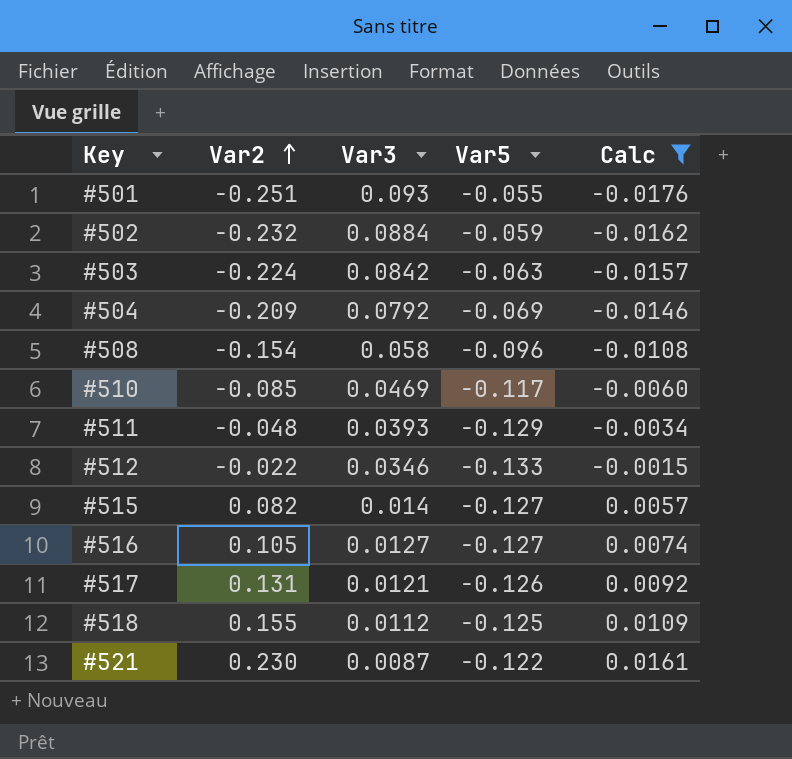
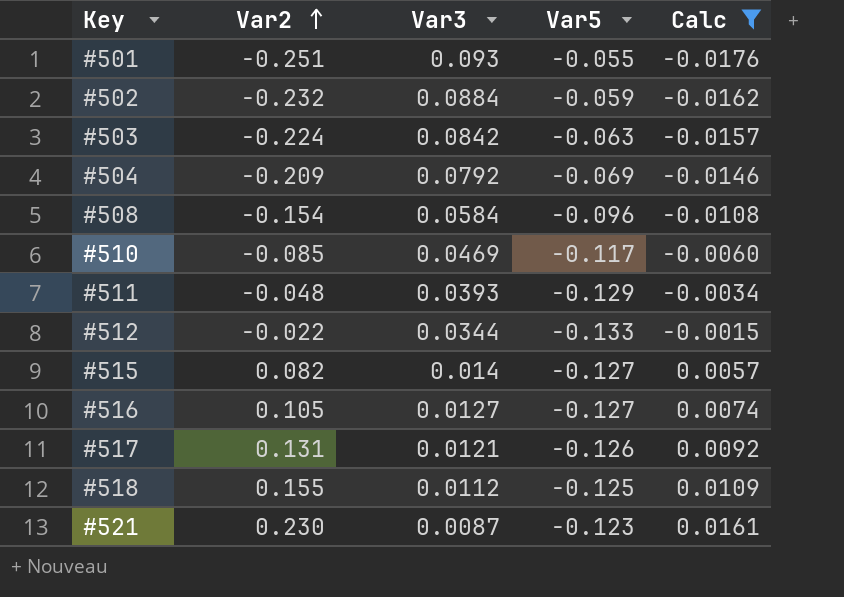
#508 | Var3: 0.058 -> 0.0584
#512 | Var3: 0.0346 -> 0.0344
#521 | Var5: -0.122 -> -0.123

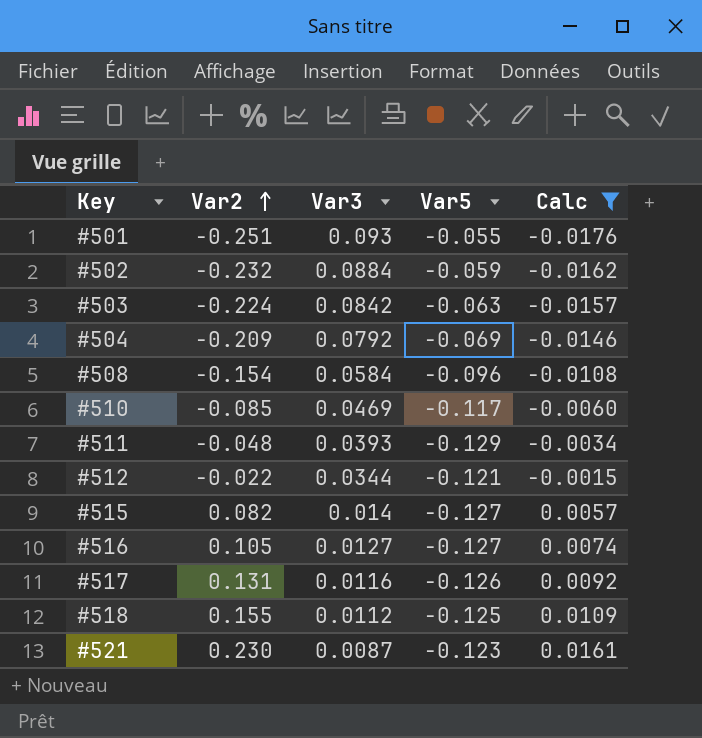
#512 | Var5: -0.133 -> -0.121
#517 | Var3: 0.0121 -> 0.0116

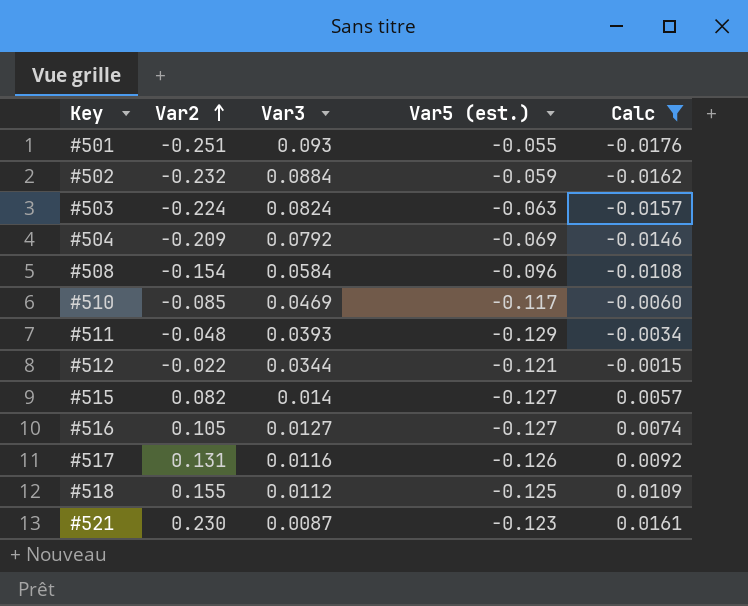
column name: Var5 -> Var5 (est.)
#503 | Var3: 0.0842 -> 0.0824

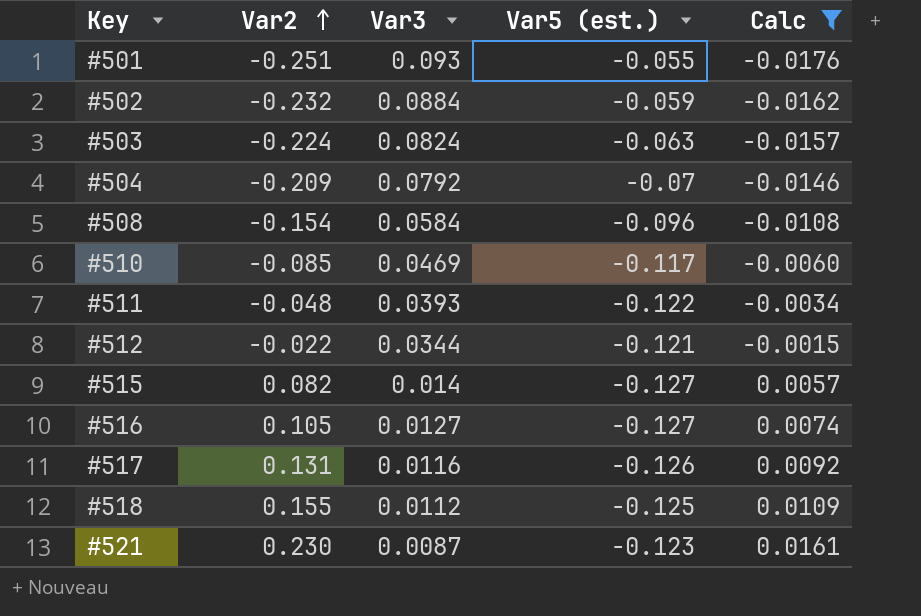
#504 | Var5 (est.): -0.069 -> -0.07
#511 | Var5 (est.): -0.129 -> -0.122

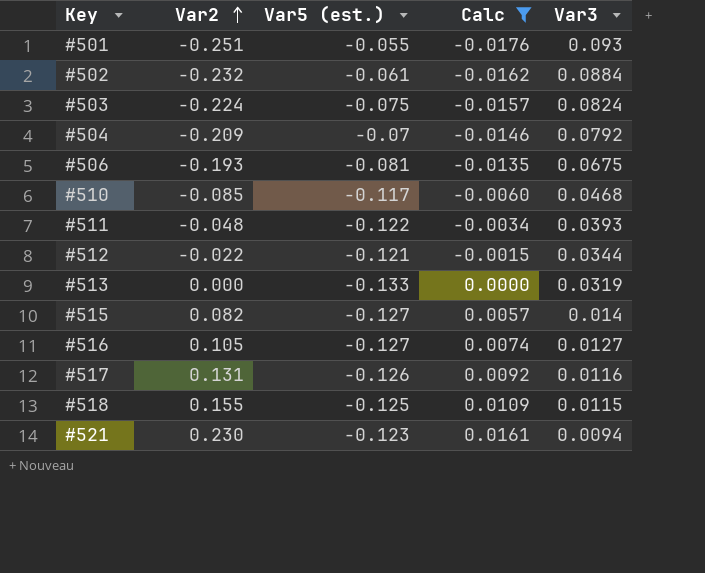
column Var3 | position: 3 -> 5
row #508: -0.154 | 0.0584 | -0.096 | -0.0108 -> none
#502 | Var5 (est.): -0.059 -> -0.061
#503 | Var5 (est.): -0.063 -> -0.075
row #506: none -> -0.193 | -0.081 | -0.0135 | 0.0675
#510 | Var3: 0.0469 -> 0.0468
row #513: none -> 0.000 | -0.133 | 0.0000 | 0.0319
#518 | Var3: 0.0112 -> 0.0115
#521 | Var3: 0.0087 -> 0.0094

